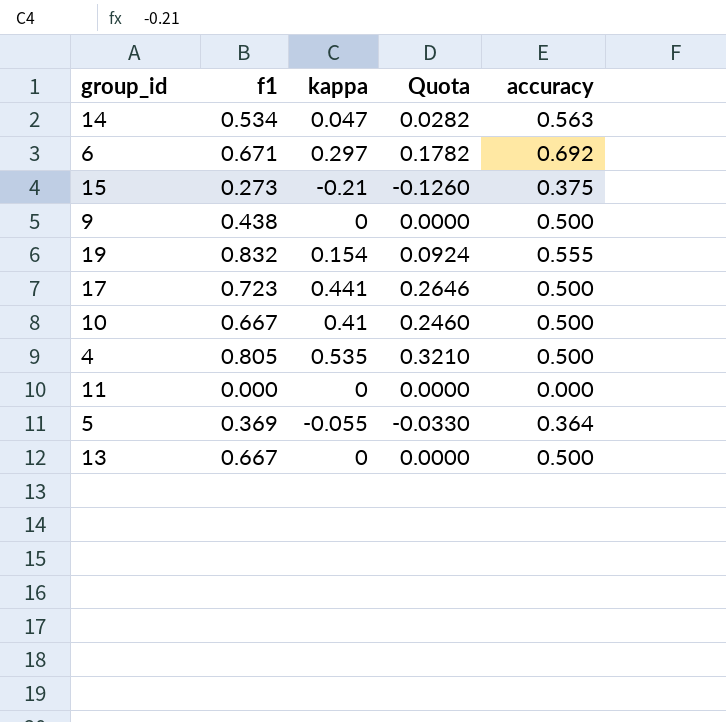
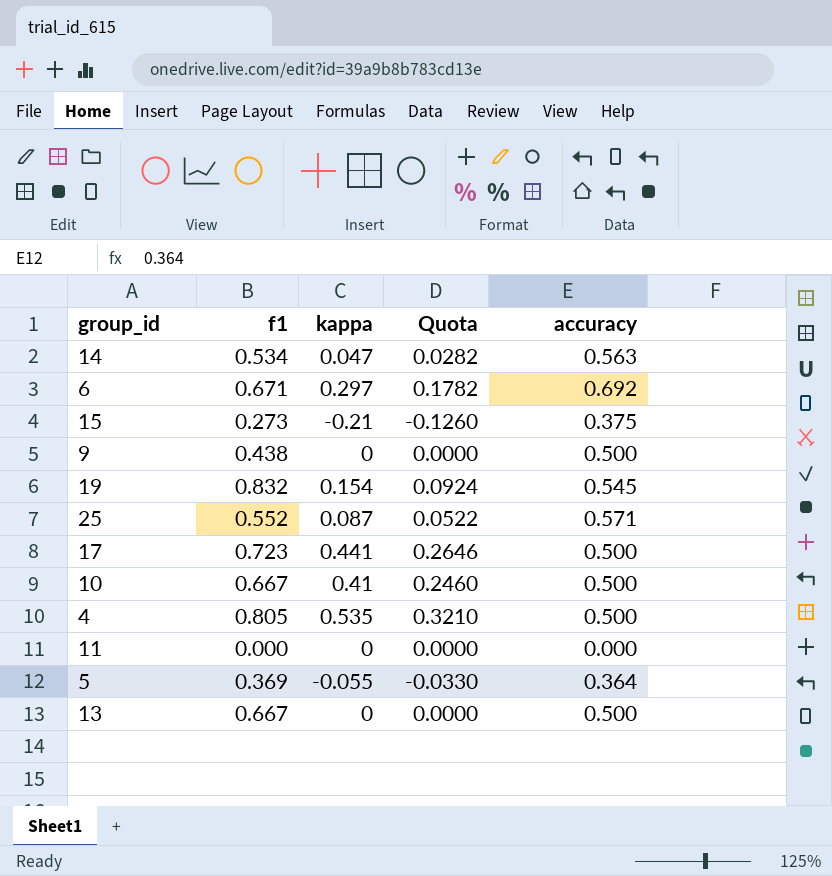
19 | accuracy: 0.555 -> 0.545
row 25: none -> 0.552 | 0.087 | 0.0522 | 0.571

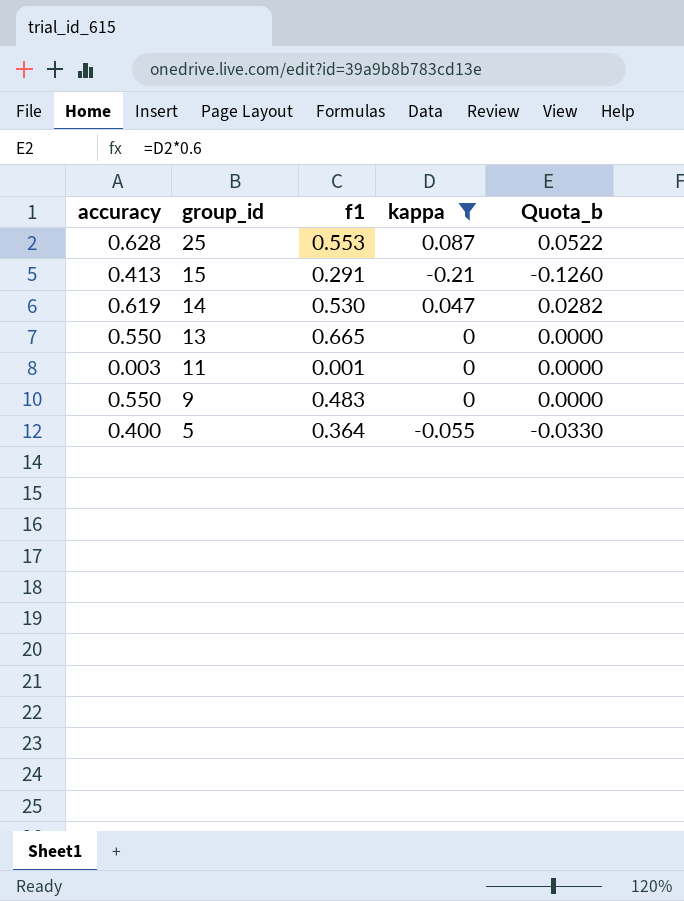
filter: none -> kappa <= 0.087
row order: none -> group_id descending
column accuracy | position: 5 -> 1
column name: Quota -> Quota_b
25 | accuracy: 0.571 -> 0.628
25 | f1: 0.552 -> 0.553
15 | accuracy: 0.375 -> 0.413
15 | f1: 0.273 -> 0.291
14 | accuracy: 0.563 -> 0.619
14 | f1: 0.534 -> 0.530
13 | accuracy: 0.500 -> 0.550
13 | f1: 0.667 -> 0.665
11 | accuracy: 0.000 -> 0.003
11 | f1: 0.000 -> 0.001
9 | accuracy: 0.500 -> 0.550
9 | f1: 0.438 -> 0.483
5 | accuracy: 0.364 -> 0.400
5 | f1: 0.369 -> 0.364

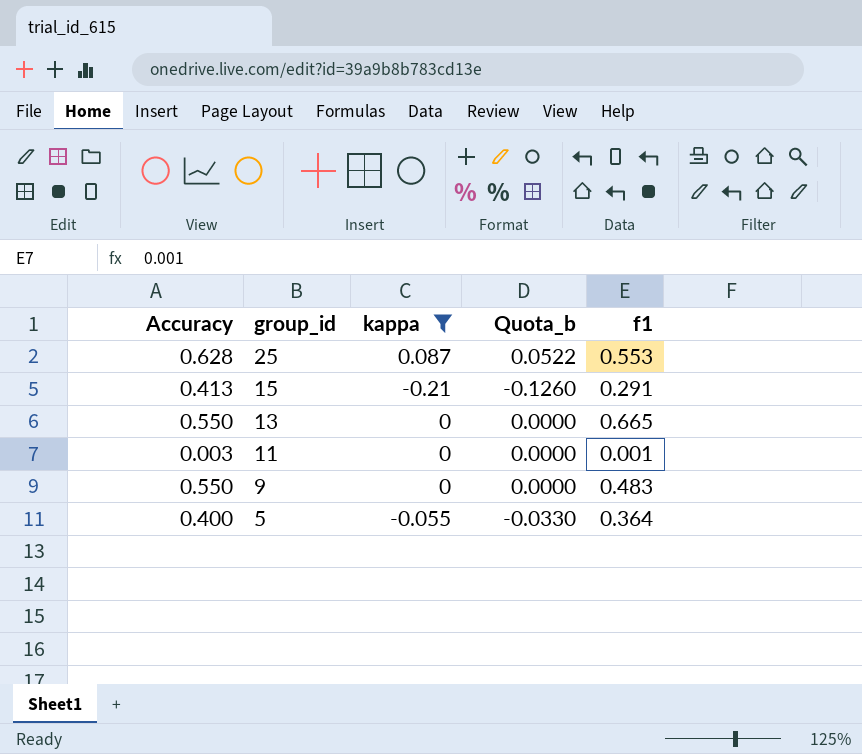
column name: accuracy -> Accuracy
column f1 | position: 3 -> 5
row 14: 0.619 | 0.530 | 0.047 | 0.0282 -> none

